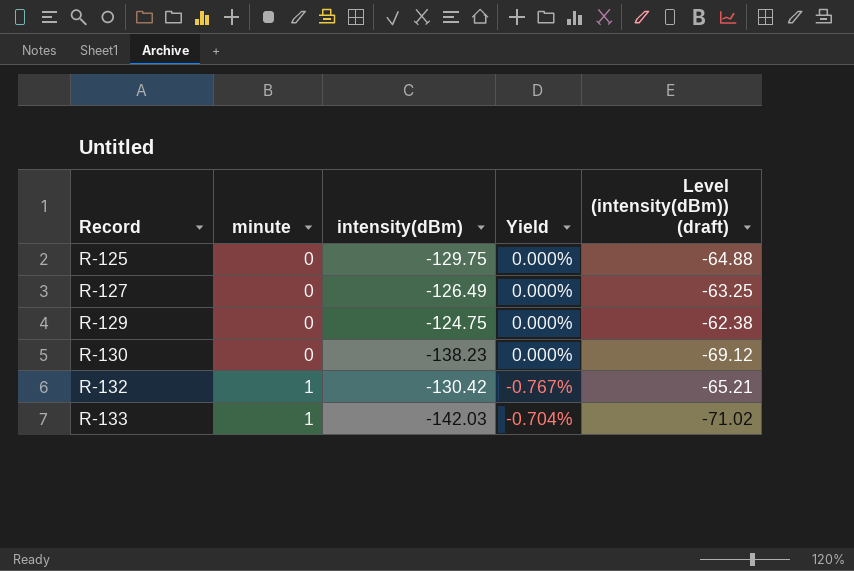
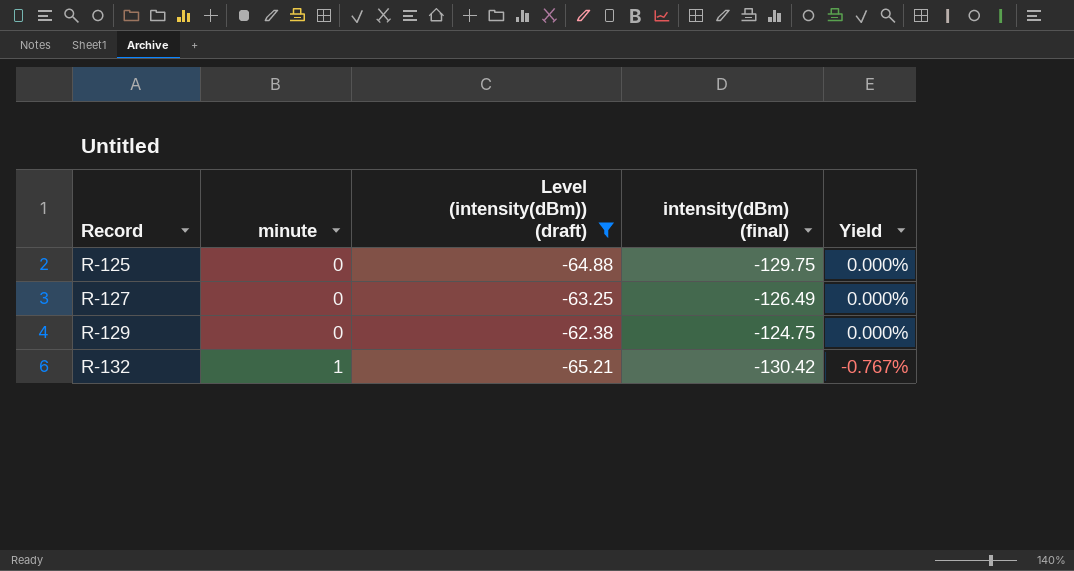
filter: none -> Level (intensity(dBm)) (draft) >= -65.21
column Level (intensity(dBm)) (draft) | position: 5 -> 3
column name: intensity(dBm) -> intensity(dBm) (final)

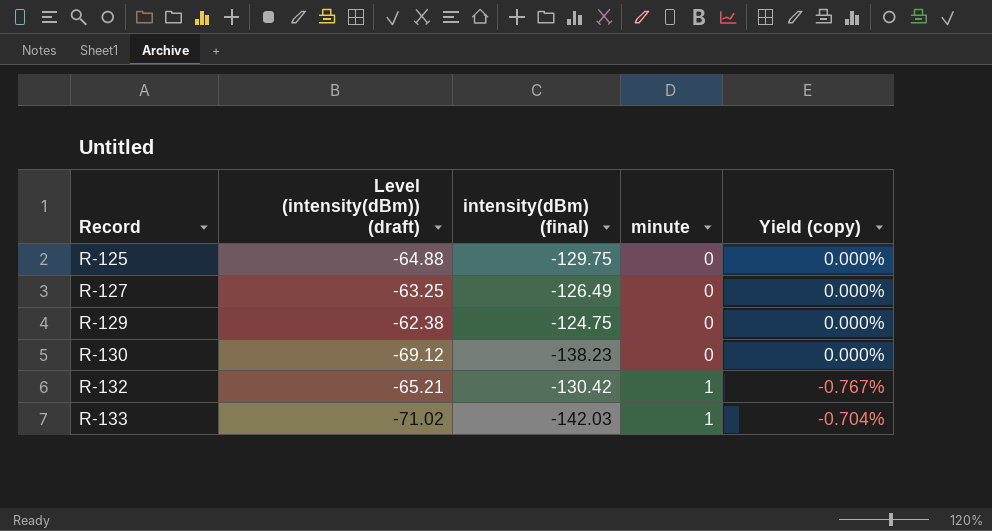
filter: Level (intensity(dBm)) (draft) >= -65.21 -> none
column minute | position: 2 -> 4
column name: Yield -> Yield (copy)

